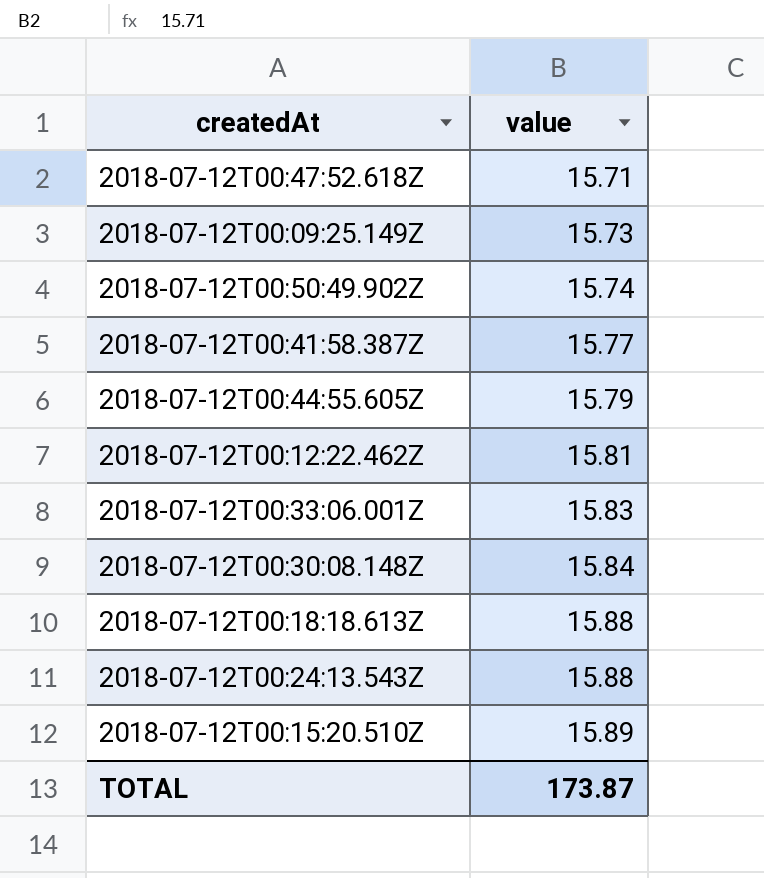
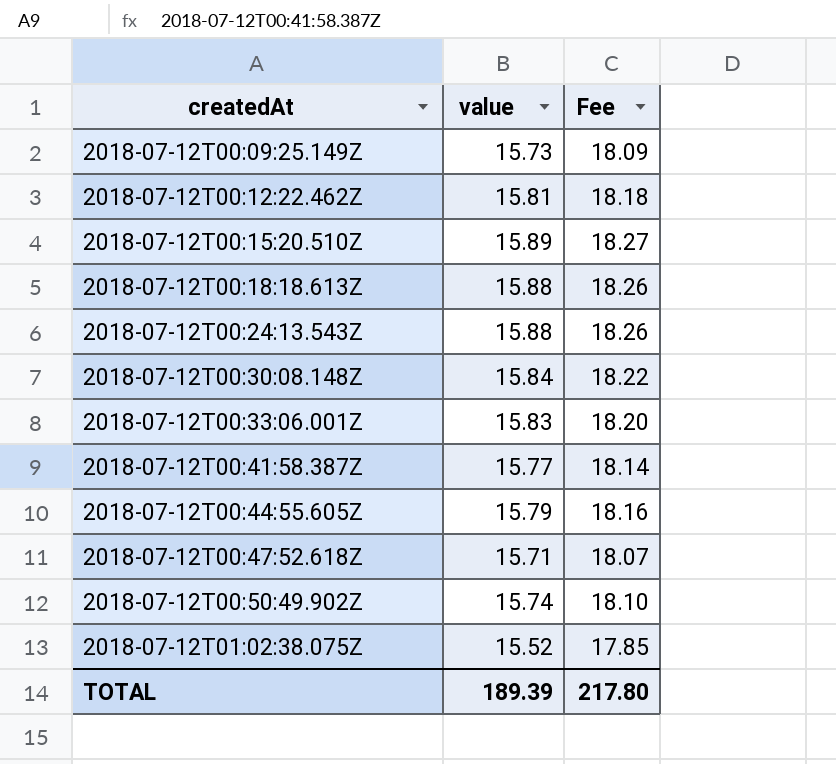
row order: value ascending -> createdAt ascending
column Fee | formula: none -> [value] * 1.15
row 2018-07-12T01:02:38.075Z: none -> 15.52 | 17.85
TOTAL | value: 173.87 -> 189.39

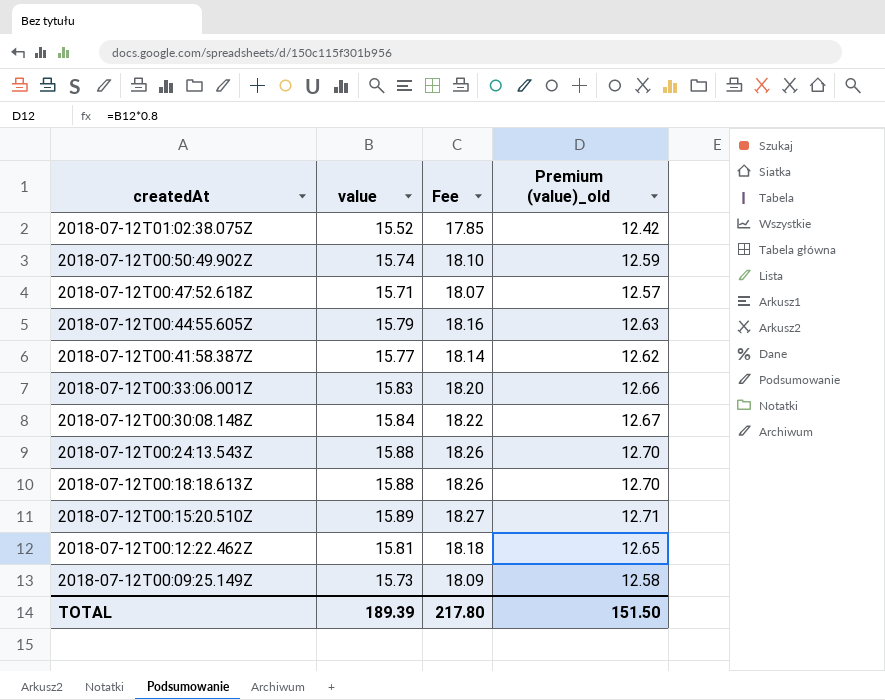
row order: createdAt ascending -> createdAt descending
column Premium (value)_old | formula: none -> [value] * 0.8

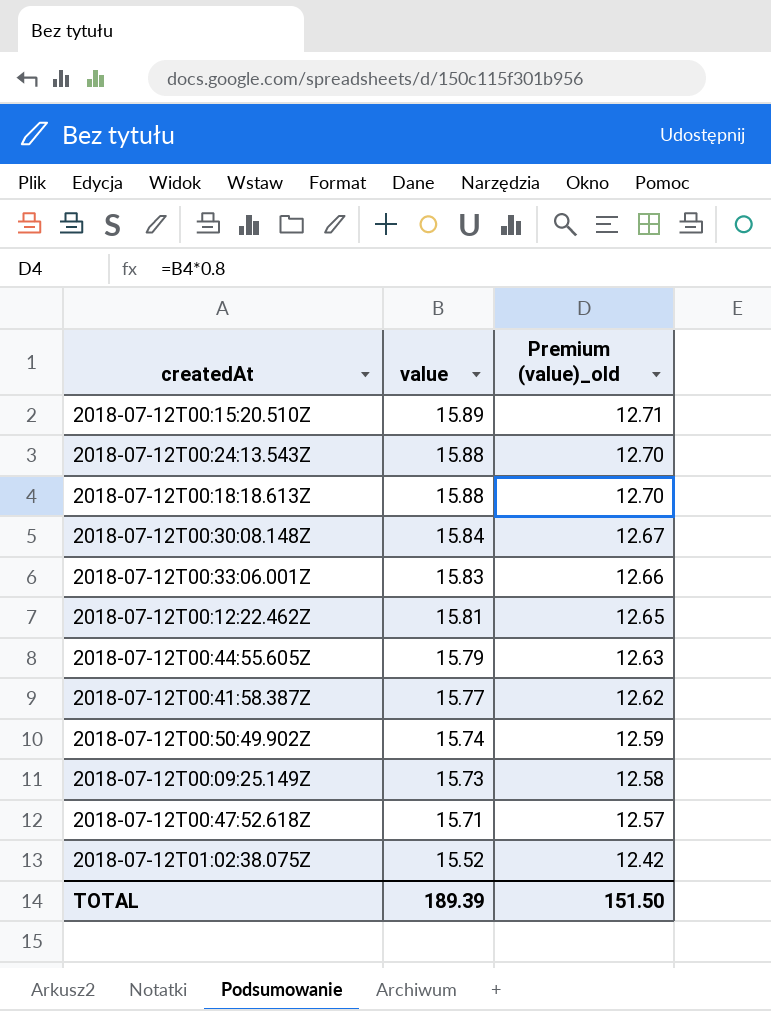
row order: createdAt descending -> value descending
column Fee | formula: [value] * 1.15 -> none

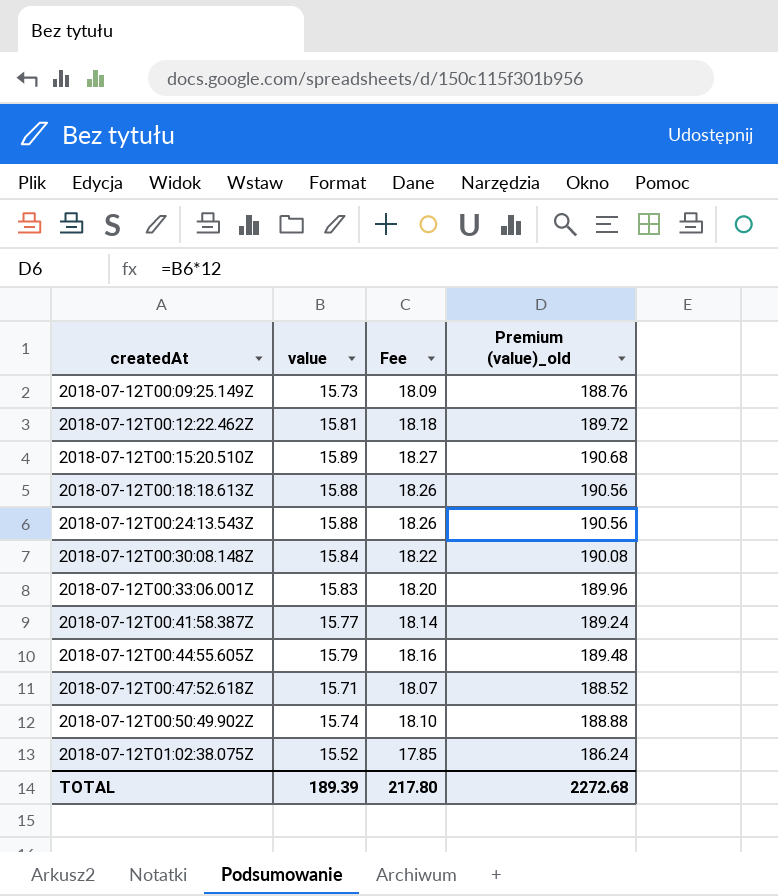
row order: value descending -> createdAt ascending
column Fee | formula: none -> [value] * 1.15
column Premium (value)_old | formula: [value] * 0.8 -> [value] * 12
TOTAL | Premium (value)_old: 151.50 -> 2272.68

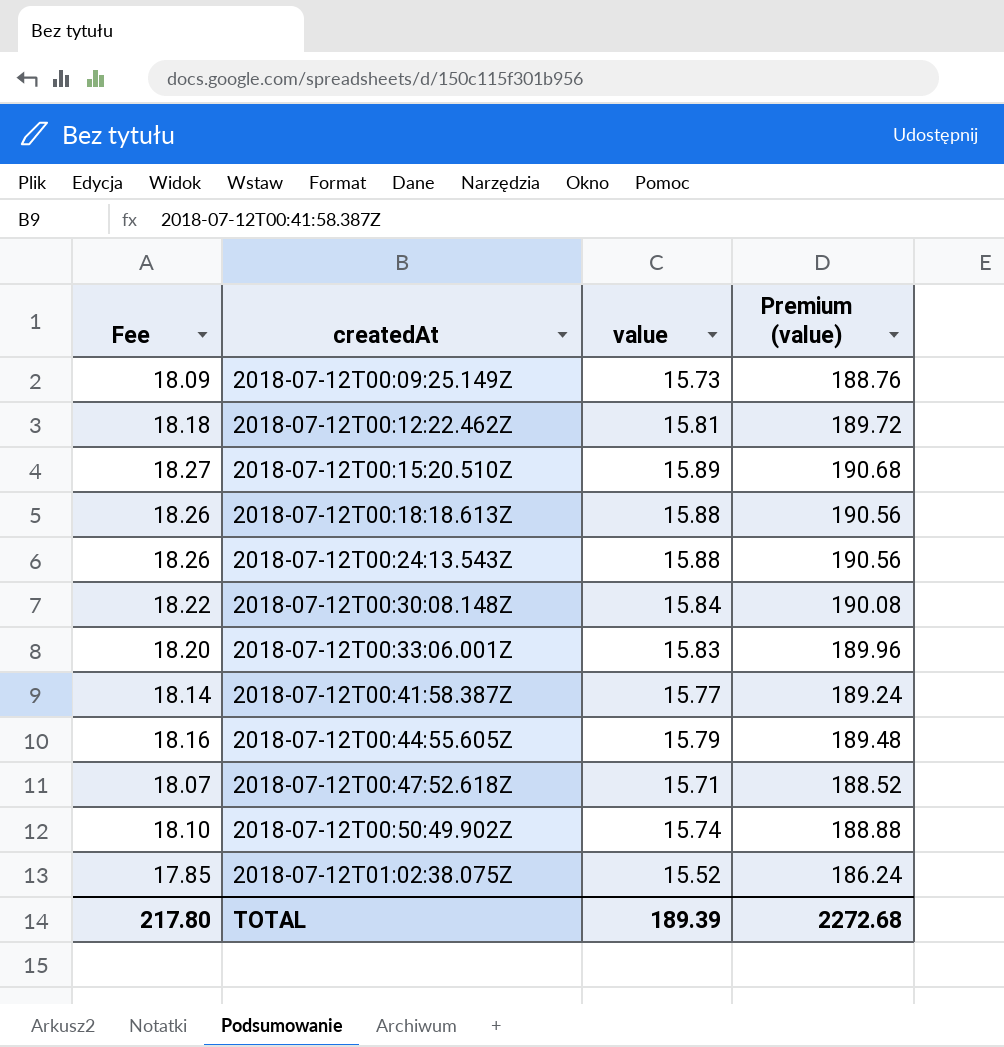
column Fee | position: 3 -> 1
column name: Premium (value)_old -> Premium (value)

